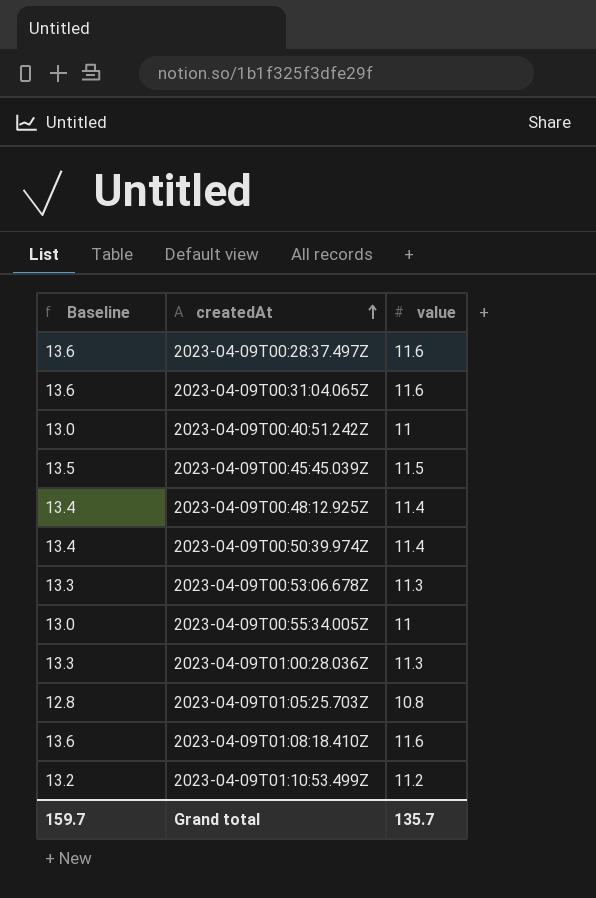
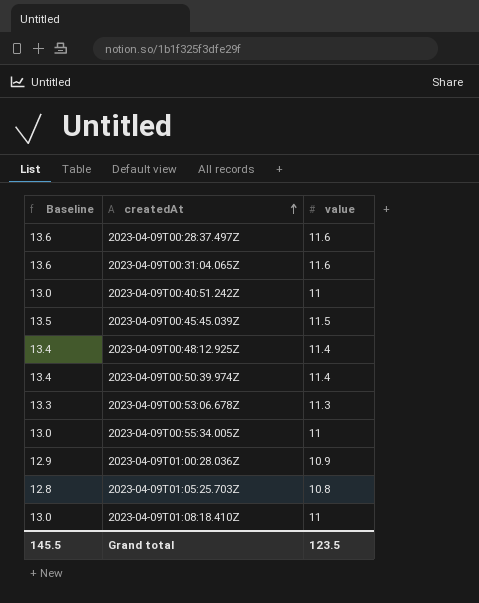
row 2023-04-09T01:10:53.499Z: 13.2 | 11.2 -> none
2023-04-09T01:00:28.036Z | Baseline: 13.3 -> 12.9
2023-04-09T01:00:28.036Z | value: 11.3 -> 10.9
2023-04-09T01:08:18.410Z | Baseline: 13.6 -> 13.0
2023-04-09T01:08:18.410Z | value: 11.6 -> 11
Grand total | Baseline: 159.7 -> 145.5
Grand total | value: 135.7 -> 123.5

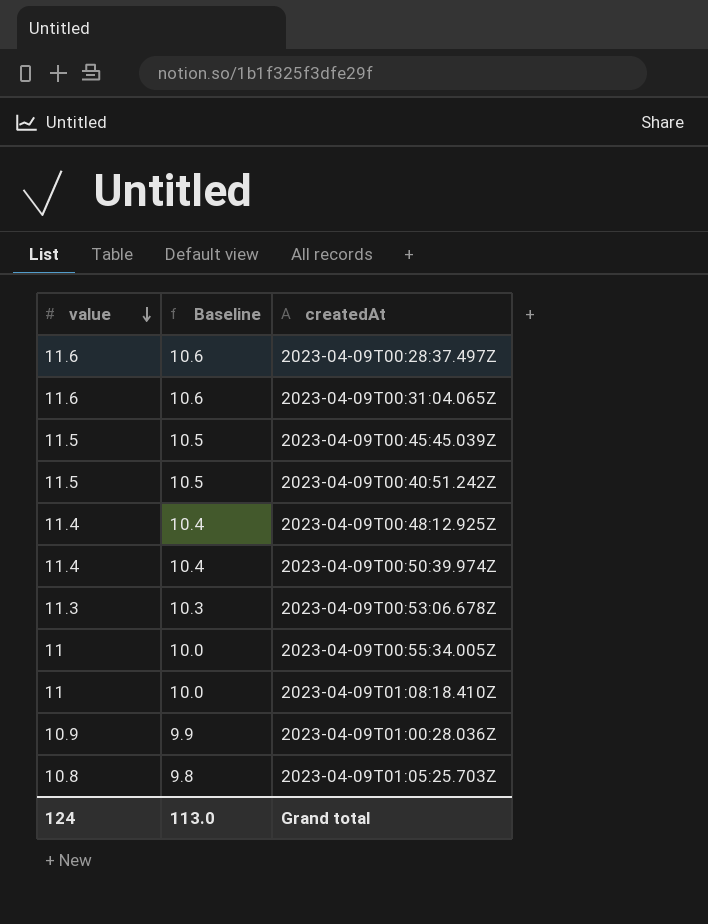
row order: createdAt ascending -> value descending
column value | position: 3 -> 1
column Baseline | formula: [value] + 2 -> [value] - 1
2023-04-09T00:40:51.242Z | value: 11 -> 11.5
Grand total | value: 123.5 -> 124
Grand total | Baseline: 145.5 -> 113.0

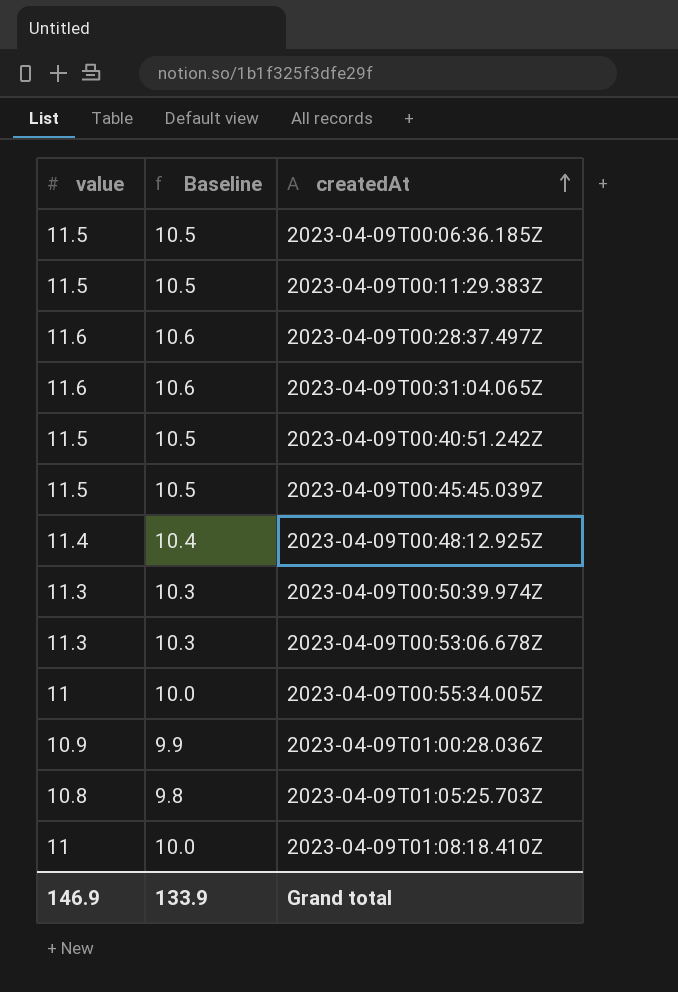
row order: value descending -> createdAt ascending
row 2023-04-09T00:06:36.185Z: none -> 11.5 | 10.5
row 2023-04-09T00:11:29.383Z: none -> 11.5 | 10.5
2023-04-09T00:50:39.974Z | value: 11.4 -> 11.3
2023-04-09T00:50:39.974Z | Baseline: 10.4 -> 10.3
Grand total | value: 124 -> 146.9
Grand total | Baseline: 113.0 -> 133.9

